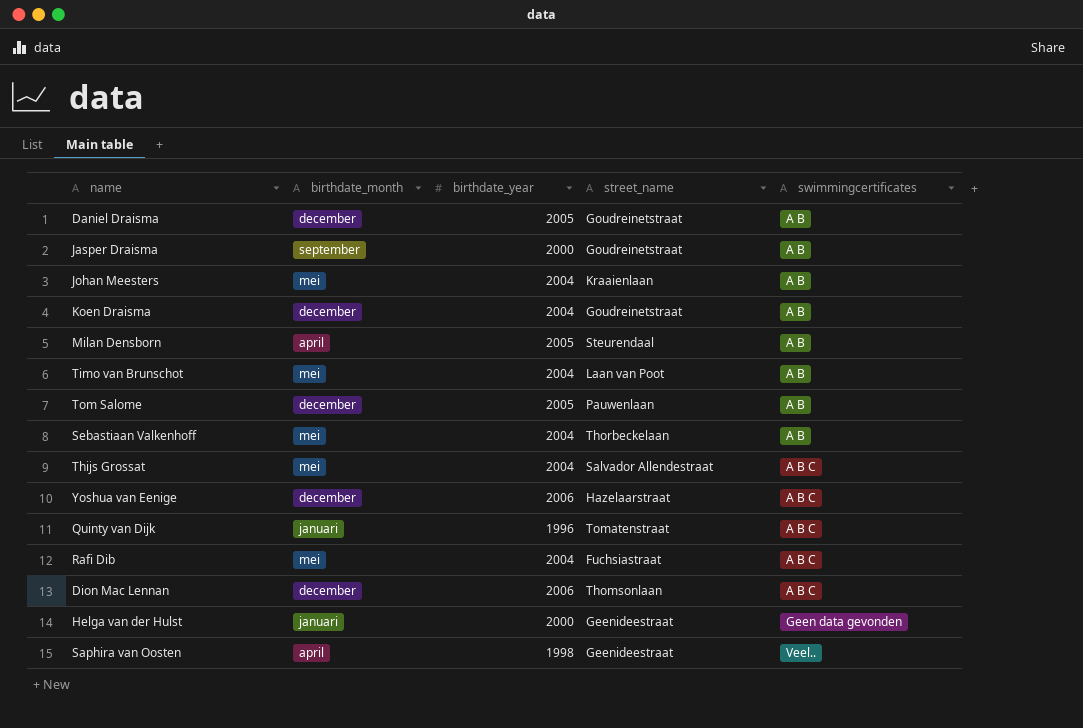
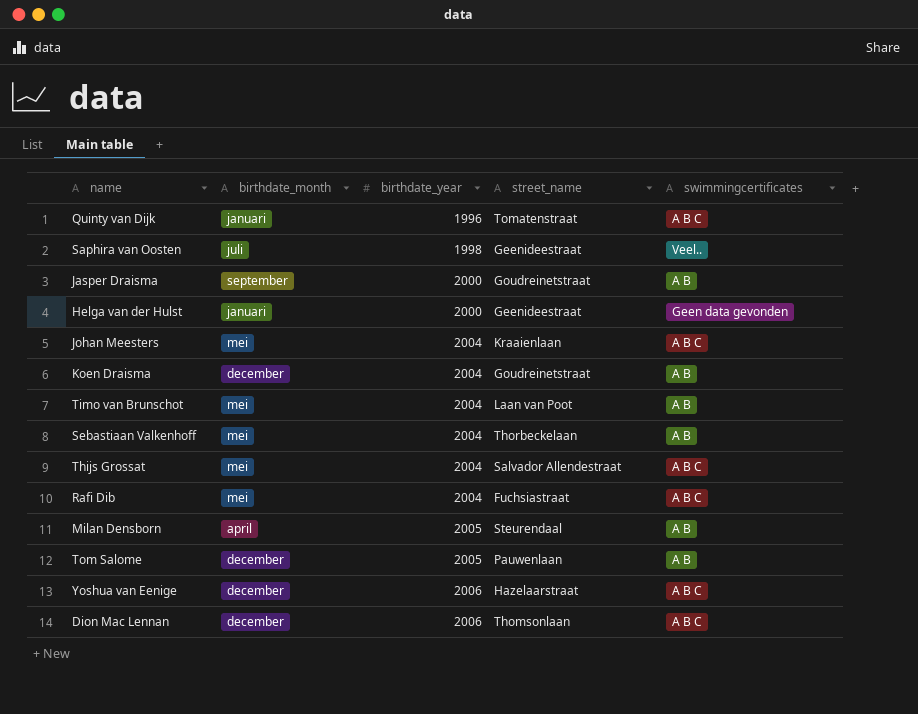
row order: swimmingcertificates ascending -> birthdate_year ascending
row Daniel Draisma: december | 2005 | Goudreinetstraat | A B -> none
Saphira van Oosten | birthdate_month: april -> juli
Johan Meesters | swimmingcertificates: A B -> A B C

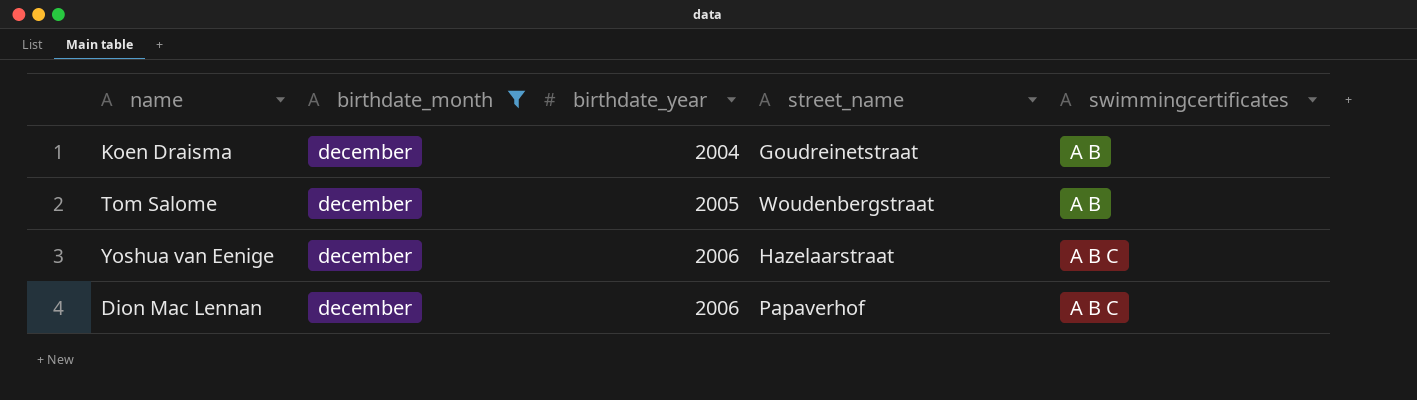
filter: none -> birthdate_month = december
Tom Salome | street_name: Pauwenlaan -> Woudenbergstraat
Dion Mac Lennan | street_name: Thomsonlaan -> Papaverhof

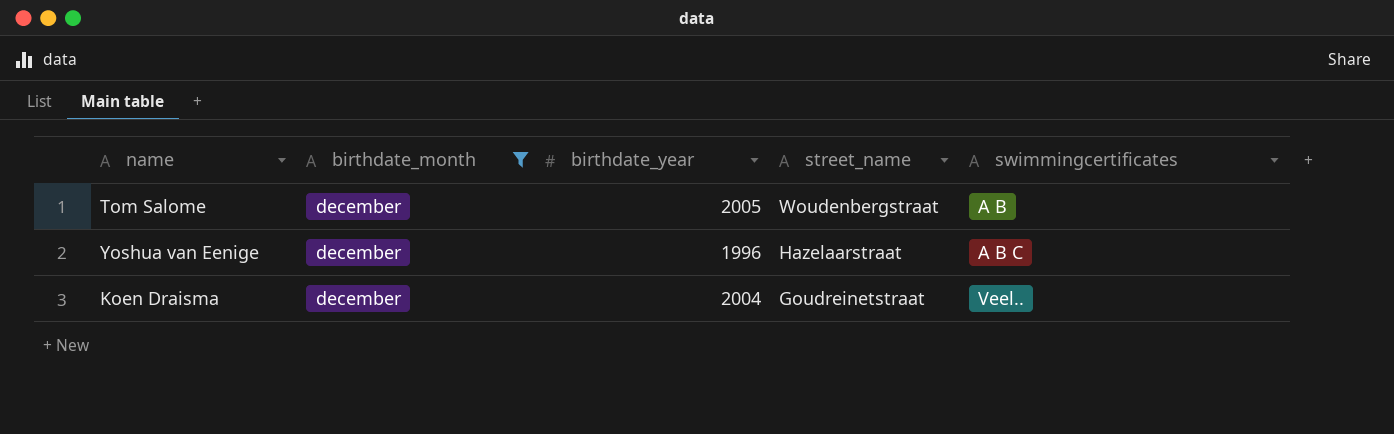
row order: birthdate_year ascending -> street_name descending
row Dion Mac Lennan: december | 2006 | Papaverhof | A B C -> none
Yoshua van Eenige | birthdate_year: 2006 -> 1996
Koen Draisma | swimmingcertificates: A B -> Veel..

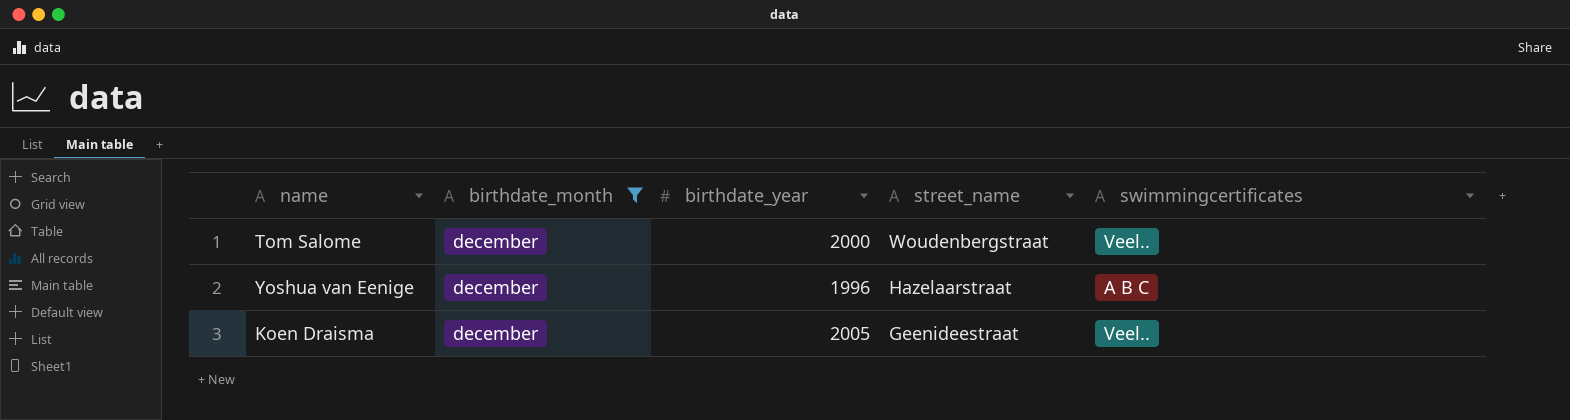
Tom Salome | birthdate_year: 2005 -> 2000
Tom Salome | swimmingcertificates: A B -> Veel..
Koen Draisma | birthdate_year: 2004 -> 2005
Koen Draisma | street_name: Goudreinetstraat -> Geenideestraat

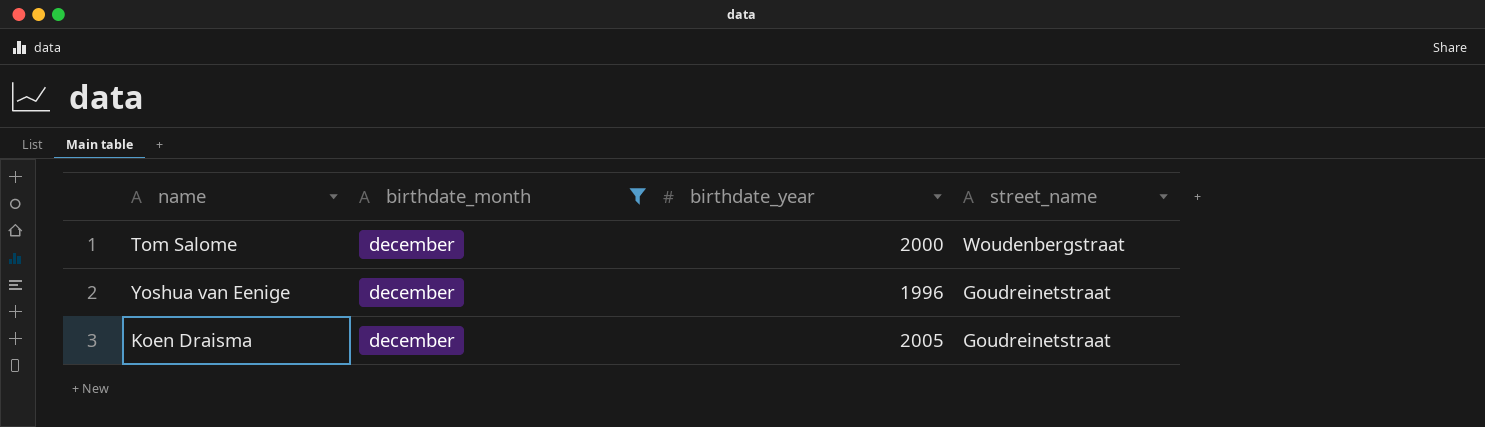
column swimmingcertificates | position: 5 -> none
Yoshua van Eenige | street_name: Hazelaarstraat -> Goudreinetstraat
Koen Draisma | street_name: Geenideestraat -> Goudreinetstraat

